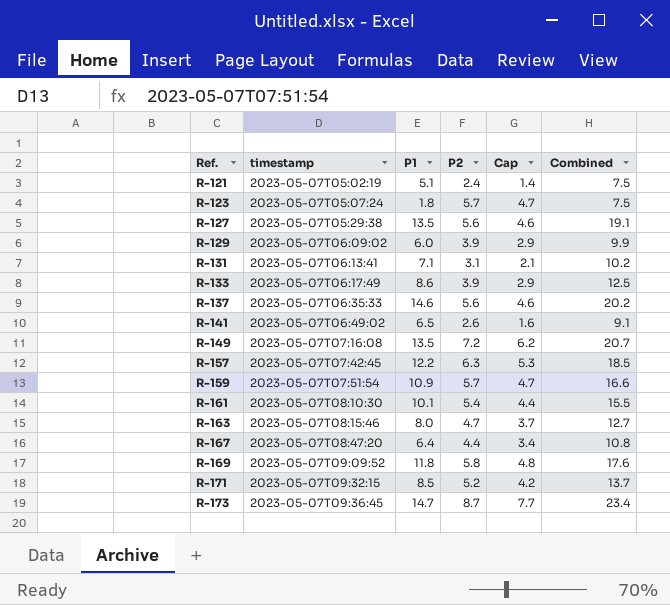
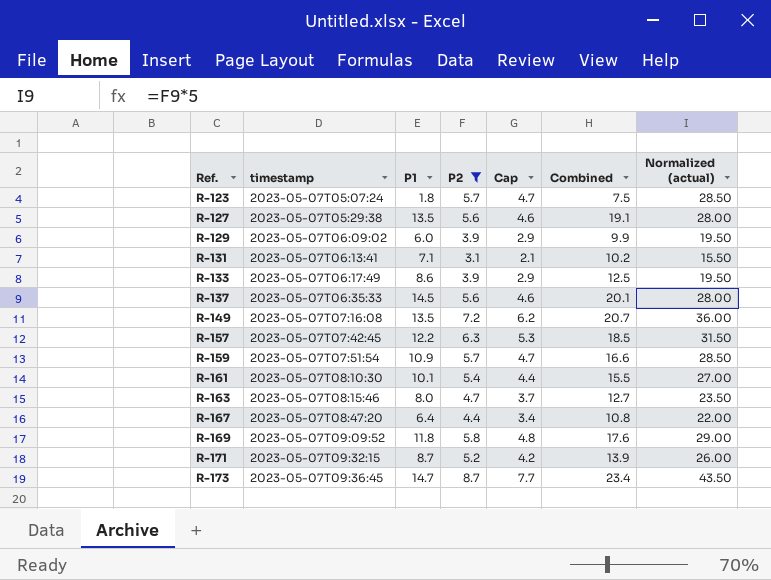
filter: none -> P2 >= 3.1
column Normalized (actual) | formula: none -> [P2] * 5
R-137 | P1: 14.6 -> 14.5
R-137 | Combined: 20.2 -> 20.1
R-171 | P1: 8.5 -> 8.7
R-171 | Combined: 13.7 -> 13.9

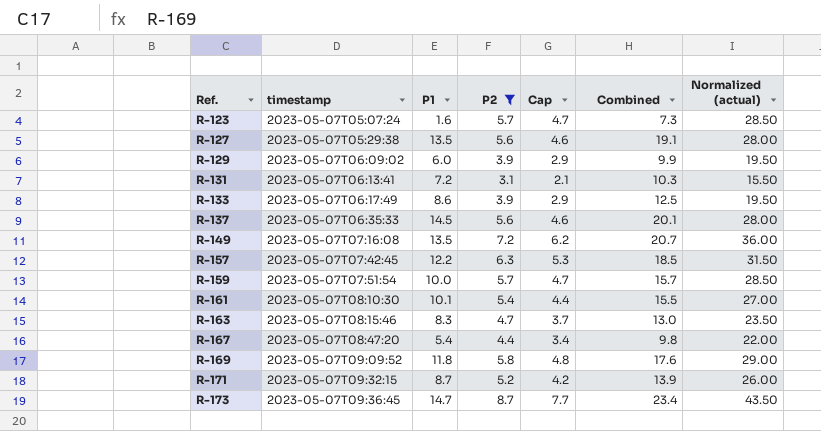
R-123 | P1: 1.8 -> 1.6
R-123 | Combined: 7.5 -> 7.3
R-131 | P1: 7.1 -> 7.2
R-131 | Combined: 10.2 -> 10.3
R-159 | P1: 10.9 -> 10.0
R-159 | Combined: 16.6 -> 15.7
R-163 | P1: 8.0 -> 8.3
R-163 | Combined: 12.7 -> 13.0
R-167 | P1: 6.4 -> 5.4
R-167 | Combined: 10.8 -> 9.8

